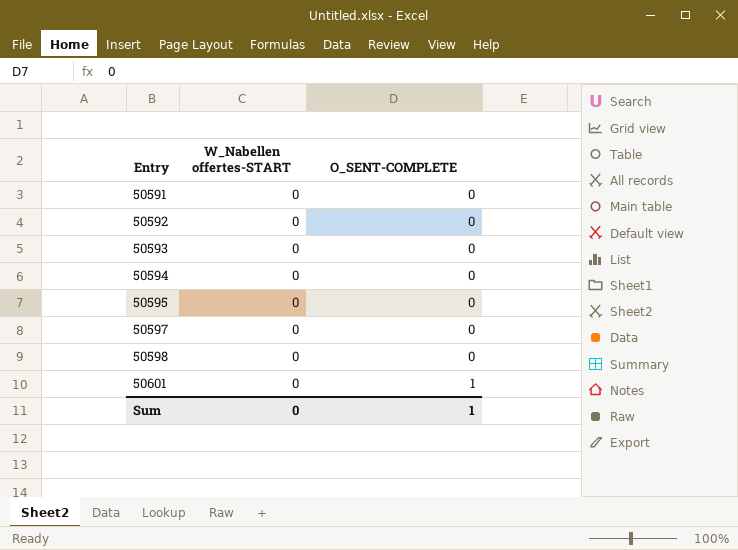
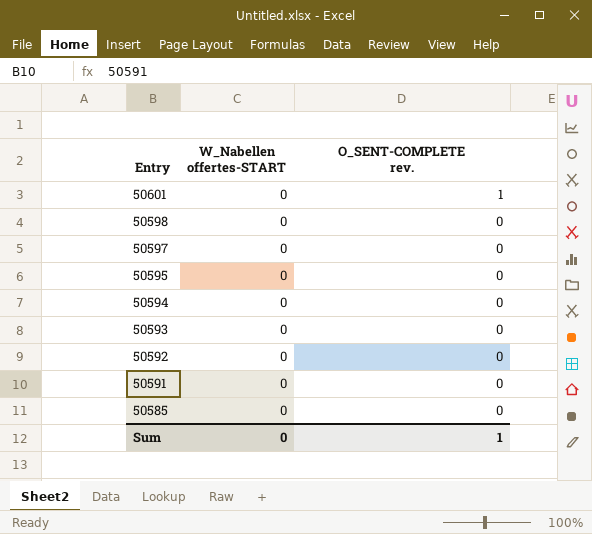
row order: Entry ascending -> Entry descending
column name: O_SENT-COMPLETE -> O_SENT-COMPLETE rev.
row 50585: none -> 0 | 0

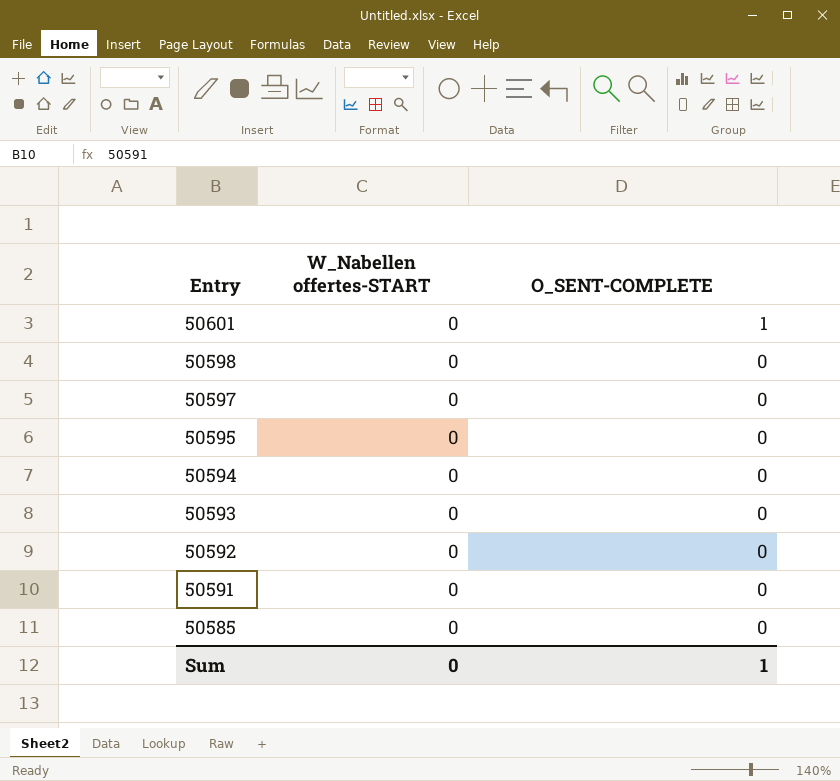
column name: O_SENT-COMPLETE rev. -> O_SENT-COMPLETE

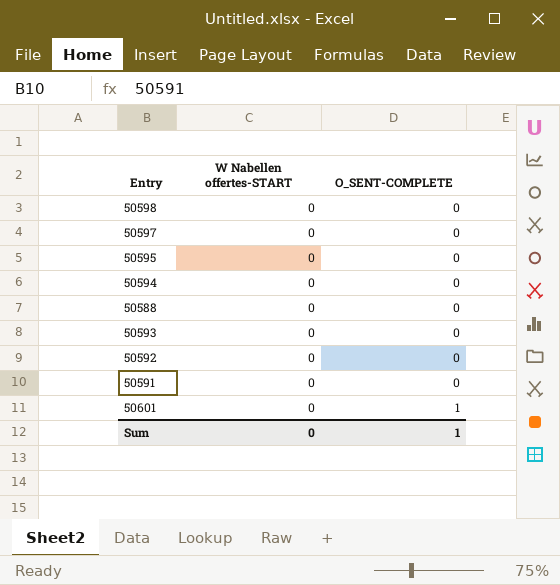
row order: Entry descending -> O_SENT-COMPLETE ascending
column name: W_Nabellen offertes-START -> W Nabellen offertes-START
row 50585: 0 | 0 -> none
row 50588: none -> 0 | 0

